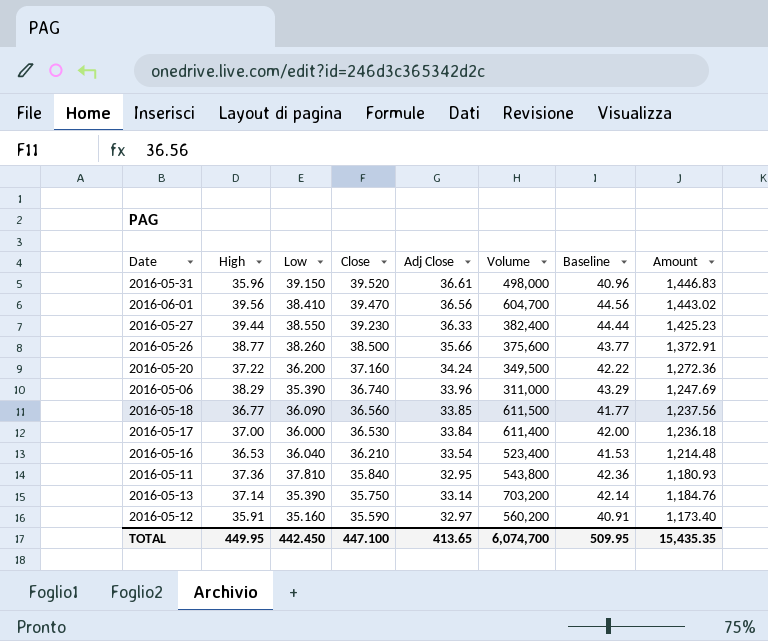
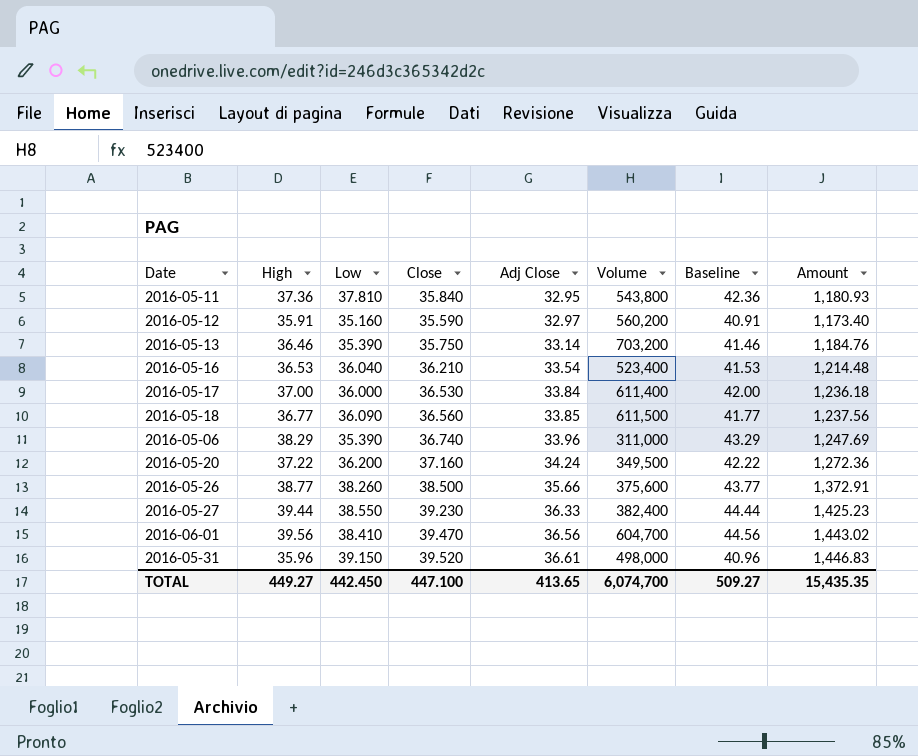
row order: Close descending -> Adj Close ascending
2016-05-13 | High: 37.14 -> 36.46
2016-05-13 | Baseline: 42.14 -> 41.46
TOTAL | High: 449.95 -> 449.27
TOTAL | Baseline: 509.95 -> 509.27

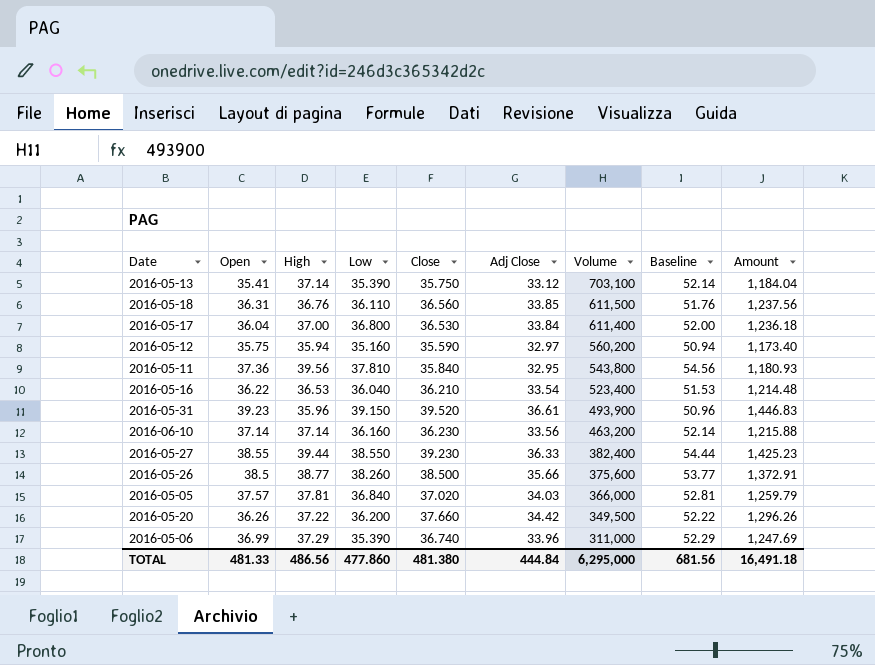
row order: Adj Close ascending -> Volume descending
column Open | position: none -> 2
column Baseline | formula: [High] + 5 -> [High] + 15
row 2016-06-01: 39.56 | 38.410 | 39.470 | 36.56 | 604,700 | 44.56 | 1,443.02 -> none
2016-05-13 | High: 36.46 -> 37.14
2016-05-13 | Adj Close: 33.14 -> 33.12
2016-05-13 | Volume: 703,200 -> 703,100
2016-05-13 | Amount: 1,184.76 -> 1,184.04
2016-05-18 | High: 36.77 -> 36.76
2016-05-18 | Low: 36.090 -> 36.110
2016-05-17 | Low: 36.000 -> 36.800
2016-05-12 | High: 35.91 -> 35.94
2016-05-11 | High: 37.36 -> 39.56
2016-05-31 | Volume: 498,000 -> 493,900
row 2016-06-10: none -> 37.14 | 37.14 | 36.160 | 36.230 | 33.56 | 463,200 | 52.14 | 1,215.88
row 2016-05-05: none -> 37.57 | 37.81 | 36.840 | 37.020 | 34.03 | 366,000 | 52.81 | 1,259.79
2016-05-20 | Close: 37.160 -> 37.660
2016-05-20 | Adj Close: 34.24 -> 34.42
2016-05-20 | Amount: 1,272.36 -> 1,296.26
2016-05-06 | High: 38.29 -> 37.29
TOTAL | High: 449.27 -> 486.56
TOTAL | Low: 442.450 -> 477.860
TOTAL | Close: 447.100 -> 481.380
TOTAL | Adj Close: 413.65 -> 444.84
TOTAL | Volume: 6,074,700 -> 6,295,000
TOTAL | Baseline: 509.27 -> 681.56
TOTAL | Amount: 15,435.35 -> 16,491.18

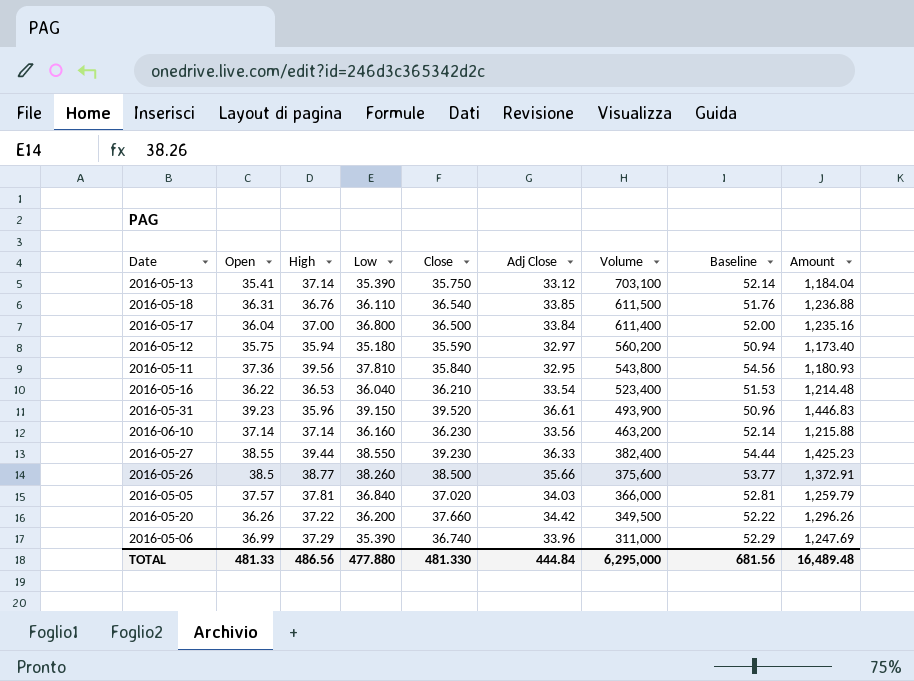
2016-05-18 | Close: 36.560 -> 36.540
2016-05-18 | Amount: 1,237.56 -> 1,236.88
2016-05-17 | Close: 36.530 -> 36.500
2016-05-17 | Amount: 1,236.18 -> 1,235.16
2016-05-12 | Low: 35.160 -> 35.180
TOTAL | Low: 477.860 -> 477.880
TOTAL | Close: 481.380 -> 481.330
TOTAL | Amount: 16,491.18 -> 16,489.48

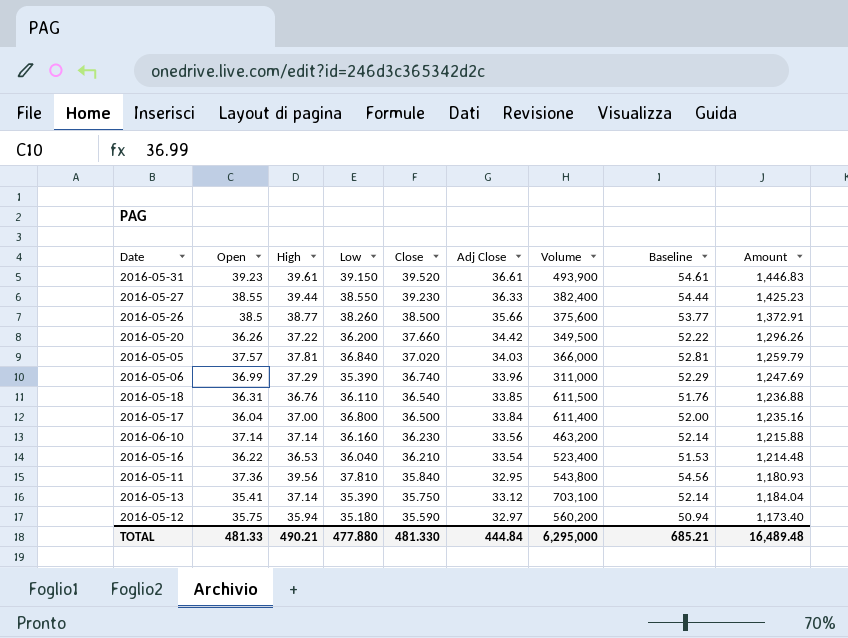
row order: Volume descending -> Close descending
2016-05-31 | High: 35.96 -> 39.61
2016-05-31 | Baseline: 50.96 -> 54.61
TOTAL | High: 486.56 -> 490.21
TOTAL | Baseline: 681.56 -> 685.21

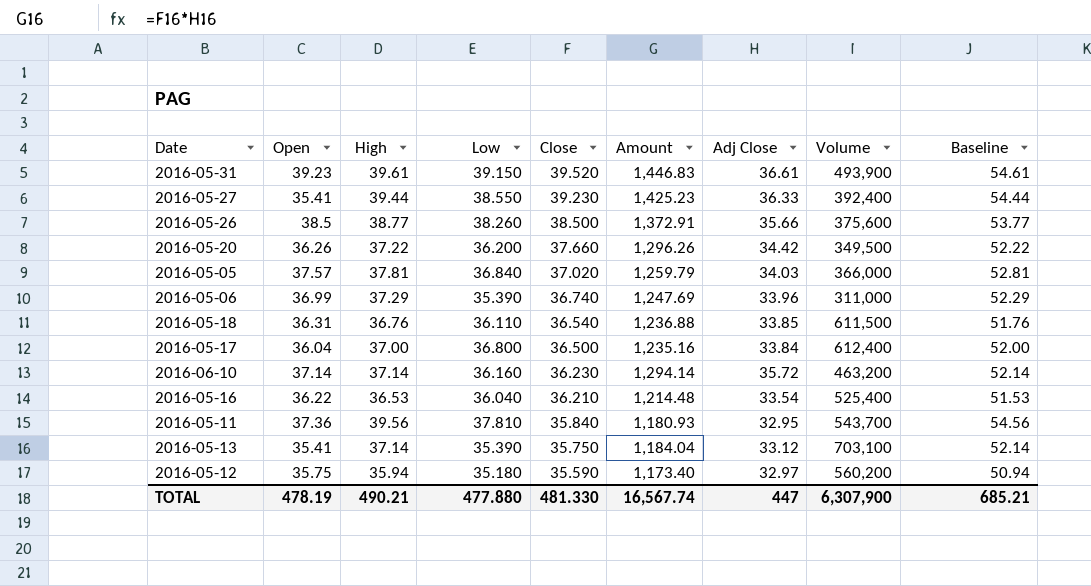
column Amount | position: 9 -> 6
2016-05-27 | Open: 38.55 -> 35.41
2016-05-27 | Volume: 382,400 -> 392,400
2016-05-17 | Volume: 611,400 -> 612,400
2016-06-10 | Amount: 1,215.88 -> 1,294.14
2016-06-10 | Adj Close: 33.56 -> 35.72
2016-05-16 | Volume: 523,400 -> 525,400
2016-05-11 | Volume: 543,800 -> 543,700
TOTAL | Open: 481.33 -> 478.19
TOTAL | Amount: 16,489.48 -> 16,567.74
TOTAL | Adj Close: 444.84 -> 447
TOTAL | Volume: 6,295,000 -> 6,307,900

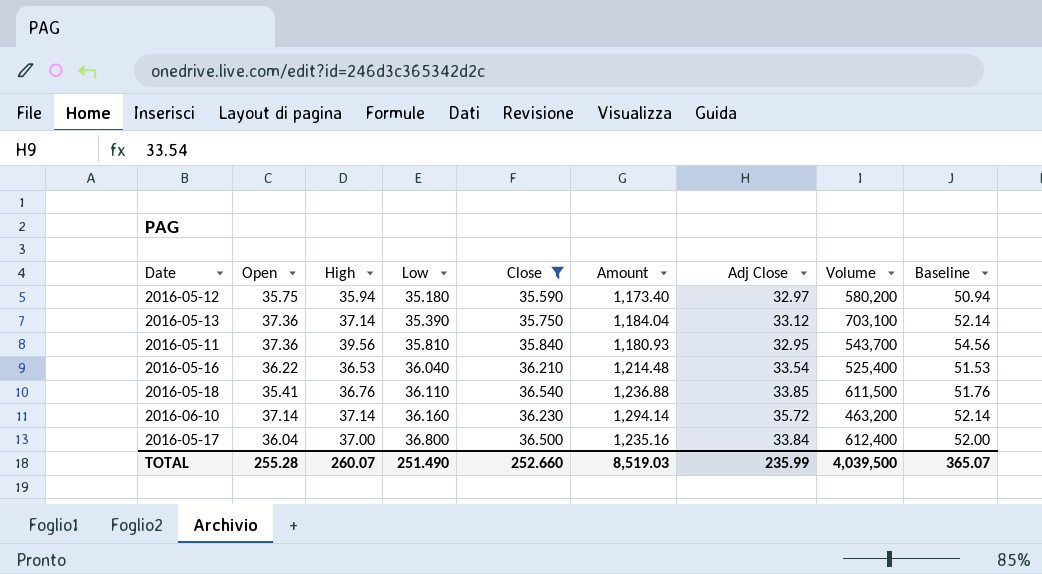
filter: none -> Close <= 36.540
row order: Close descending -> Low ascending
2016-05-12 | Volume: 560,200 -> 580,200
2016-05-13 | Open: 35.41 -> 37.36
2016-05-11 | Low: 37.810 -> 35.810
2016-05-18 | Open: 36.31 -> 35.41
TOTAL | Open: 478.19 -> 255.28
TOTAL | High: 490.21 -> 260.07
TOTAL | Low: 477.880 -> 251.490
TOTAL | Close: 481.330 -> 252.660
TOTAL | Amount: 16,567.74 -> 8,519.03
TOTAL | Adj Close: 447 -> 235.99
TOTAL | Volume: 6,307,900 -> 4,039,500
TOTAL | Baseline: 685.21 -> 365.07

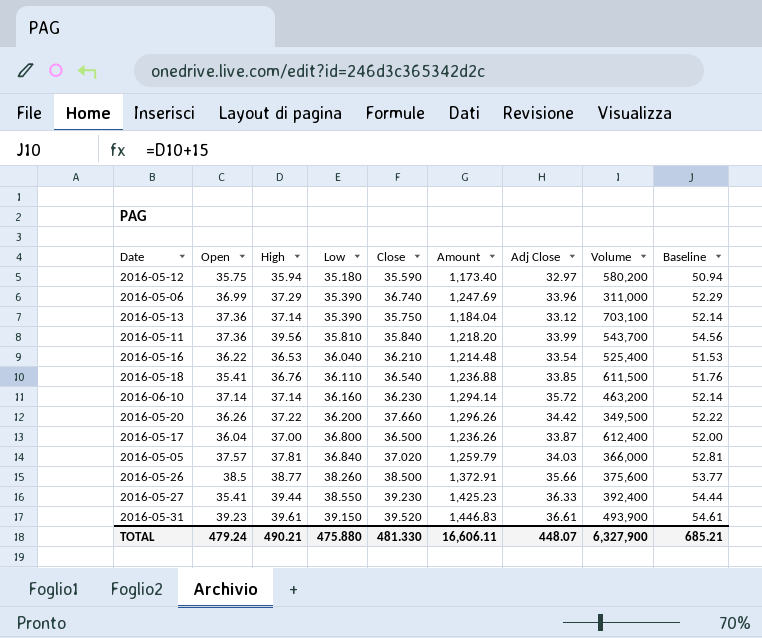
filter: Close <= 36.540 -> none
2016-05-11 | Amount: 1,180.93 -> 1,218.20
2016-05-11 | Adj Close: 32.95 -> 33.99
2016-05-17 | Amount: 1,235.16 -> 1,236.26
2016-05-17 | Adj Close: 33.84 -> 33.87
TOTAL | Open: 255.28 -> 479.24
TOTAL | High: 260.07 -> 490.21
TOTAL | Low: 251.490 -> 475.880
TOTAL | Close: 252.660 -> 481.330
TOTAL | Amount: 8,519.03 -> 16,606.11
TOTAL | Adj Close: 235.99 -> 448.07
TOTAL | Volume: 4,039,500 -> 6,327,900
TOTAL | Baseline: 365.07 -> 685.21

